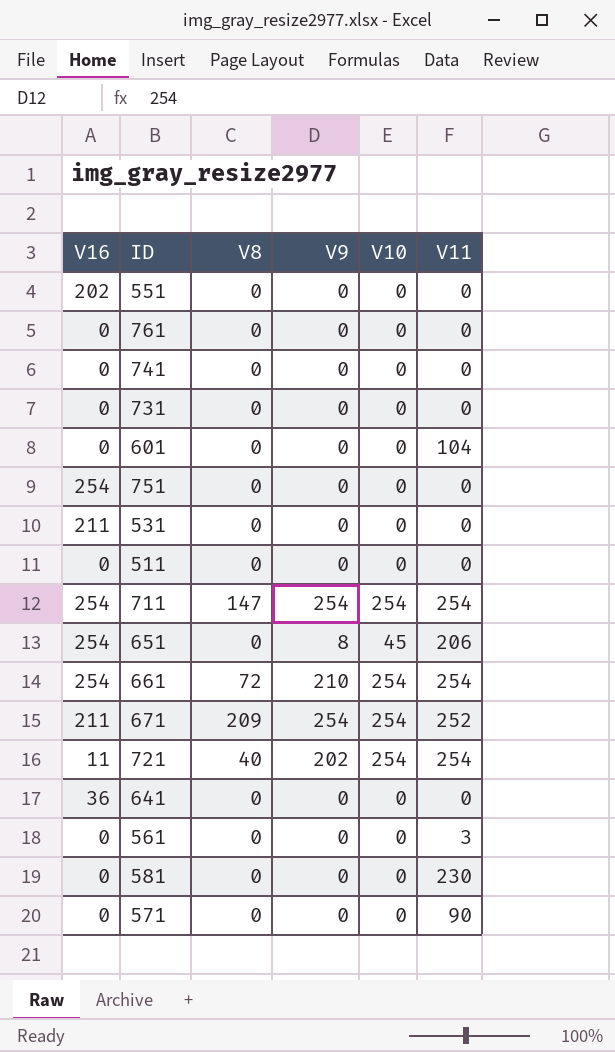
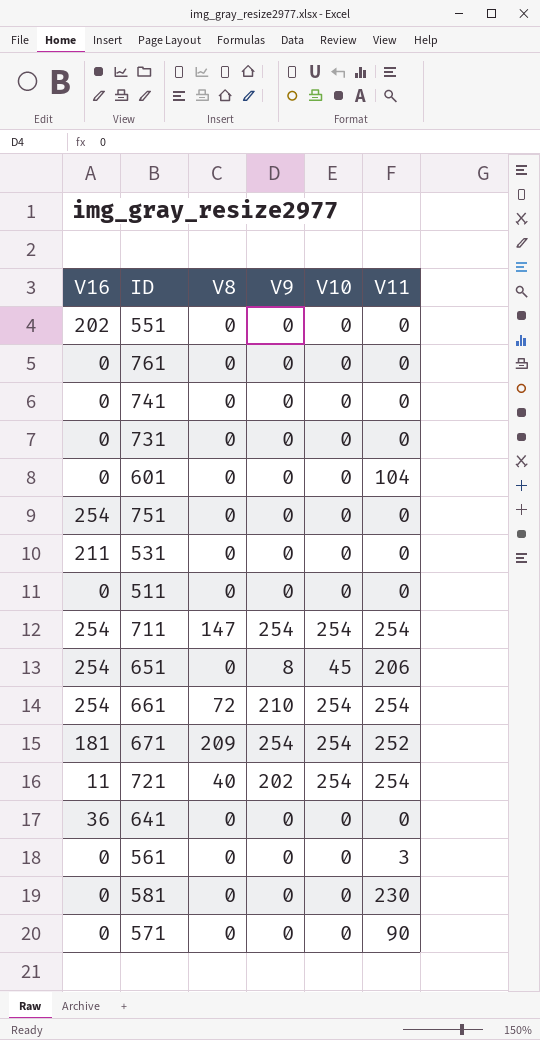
671 | V16: 211 -> 181

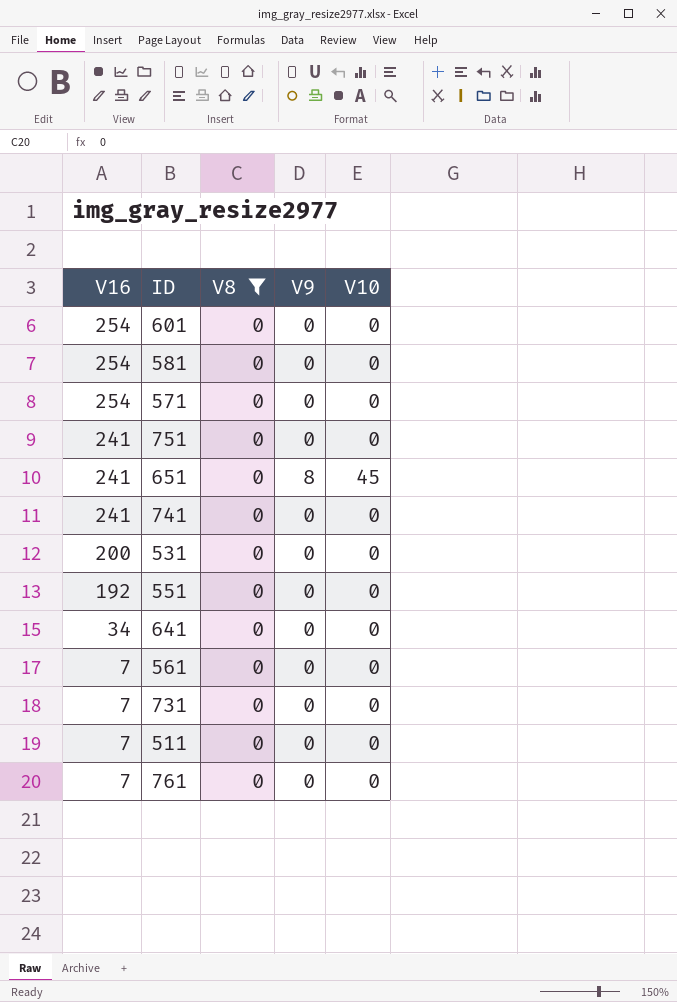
filter: none -> V8 = 0
row order: none -> V16 descending
column V11 | position: 6 -> none
601 | V16: 0 -> 254
581 | V16: 0 -> 254
571 | V16: 0 -> 254
751 | V16: 254 -> 241
651 | V16: 254 -> 241
741 | V16: 0 -> 241
531 | V16: 211 -> 200
551 | V16: 202 -> 192
641 | V16: 36 -> 34
561 | V16: 0 -> 7
731 | V16: 0 -> 7
511 | V16: 0 -> 7
761 | V16: 0 -> 7

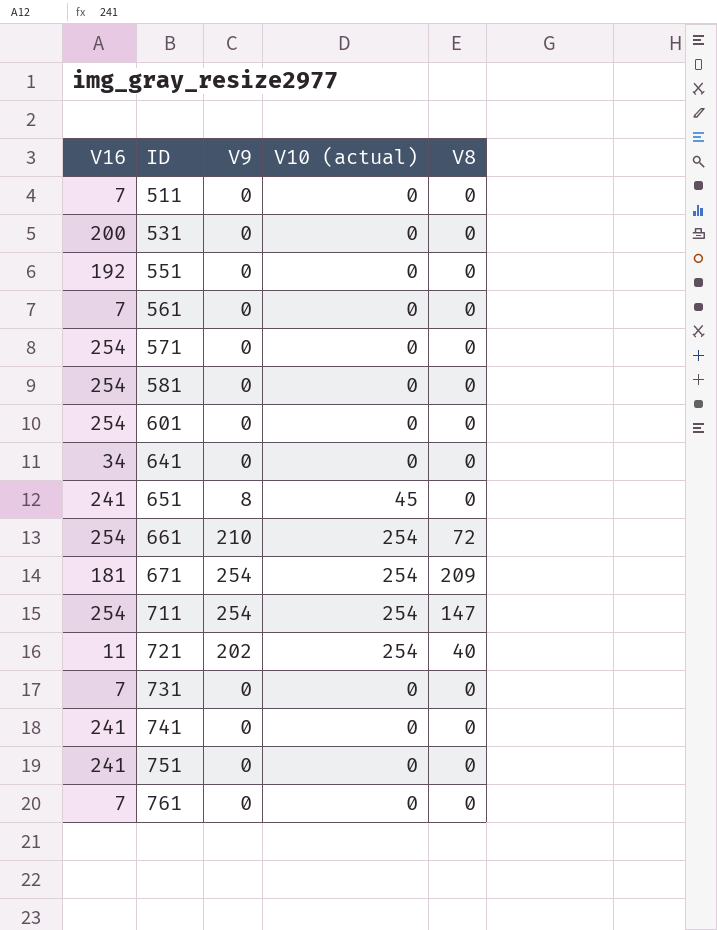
filter: V8 = 0 -> none
row order: V16 descending -> ID ascending
column name: V10 -> V10 (actual)
column V8 | position: 3 -> 5

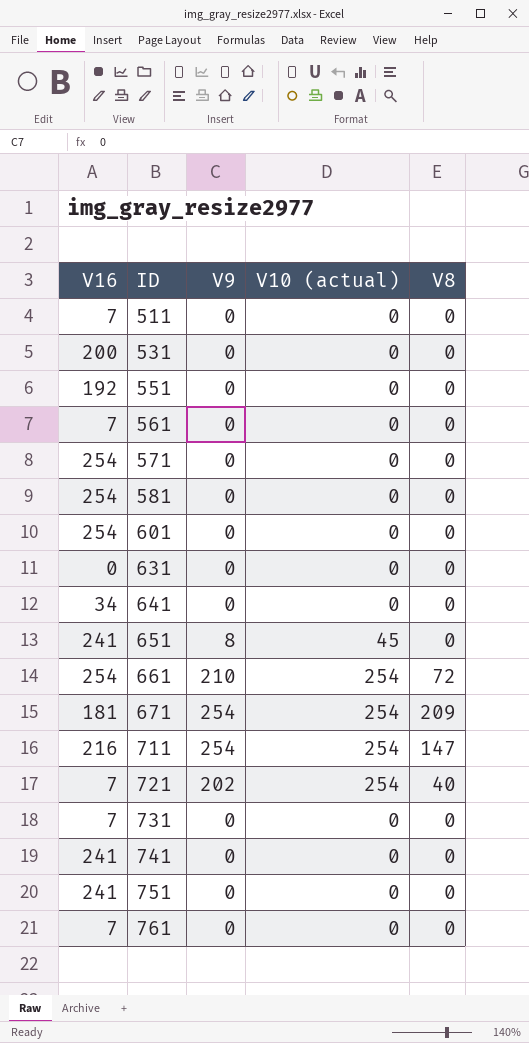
row 631: none -> 0 | 0 | 0 | 0
711 | V16: 254 -> 216
721 | V16: 11 -> 7

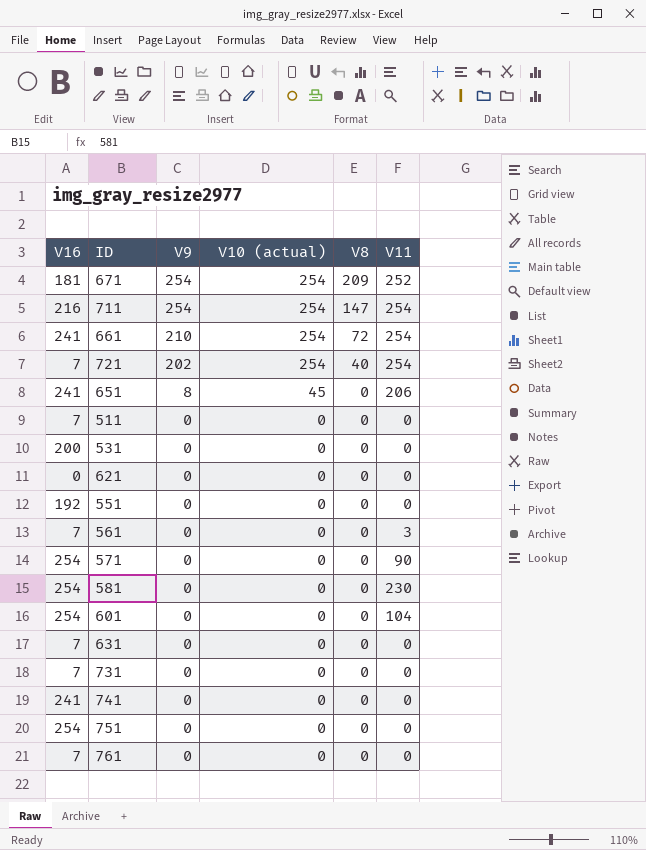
row order: ID ascending -> V9 descending
column V11 | position: none -> 6
row 641: 34 | 0 | 0 | 0 -> none
661 | V16: 254 -> 241
row 621: none -> 0 | 0 | 0 | 0 | 0
631 | V16: 0 -> 7
751 | V16: 241 -> 254

